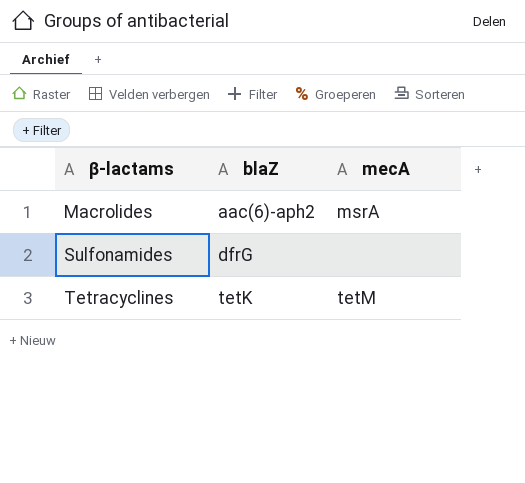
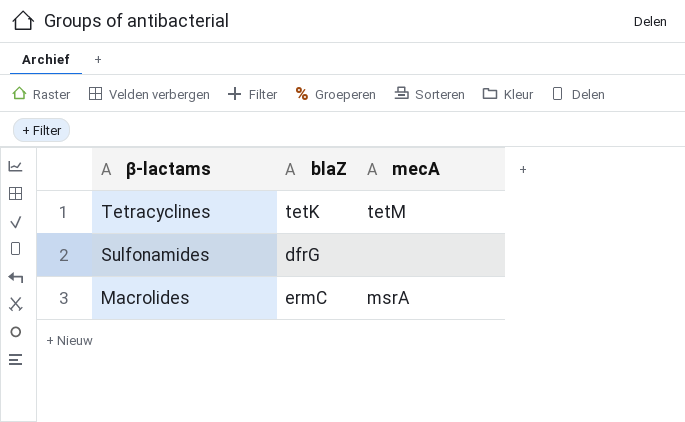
row order: β-lactams ascending -> β-lactams descending
Macrolides | blaZ: aac(6)-aph2 -> ermC

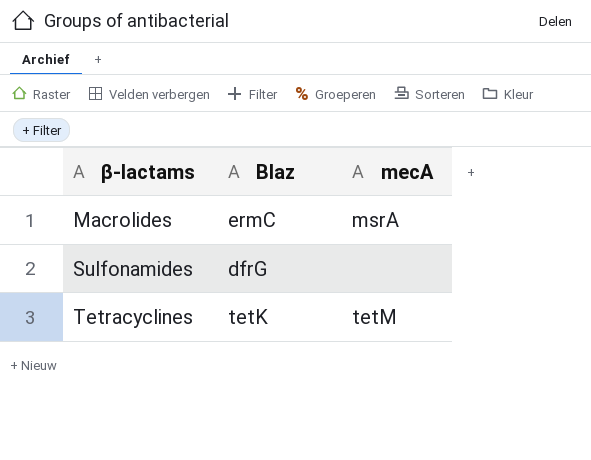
row order: β-lactams descending -> β-lactams ascending
column name: blaZ -> Blaz

